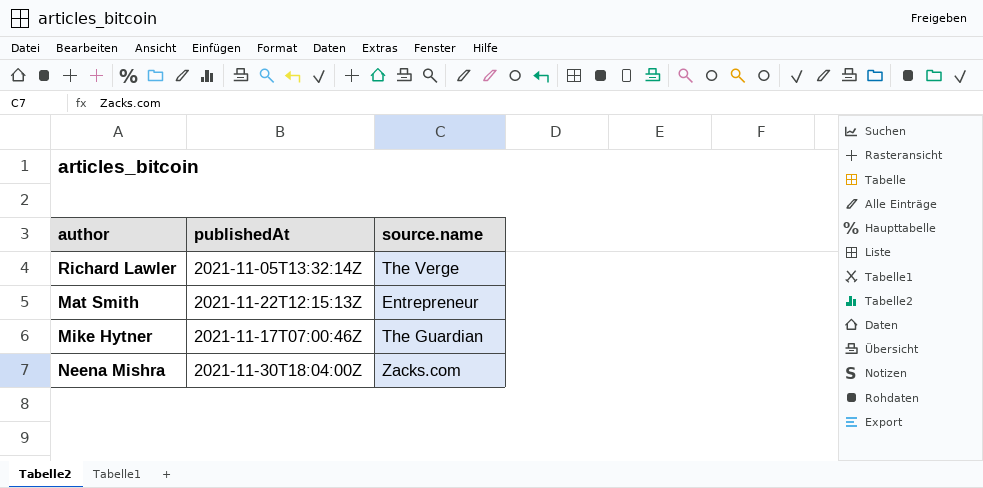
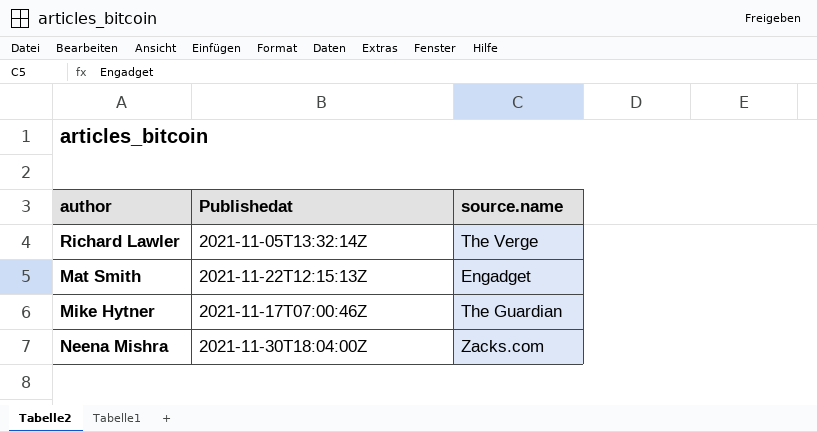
column name: publishedAt -> Publishedat
Mat Smith | source.name: Entrepreneur -> Engadget

